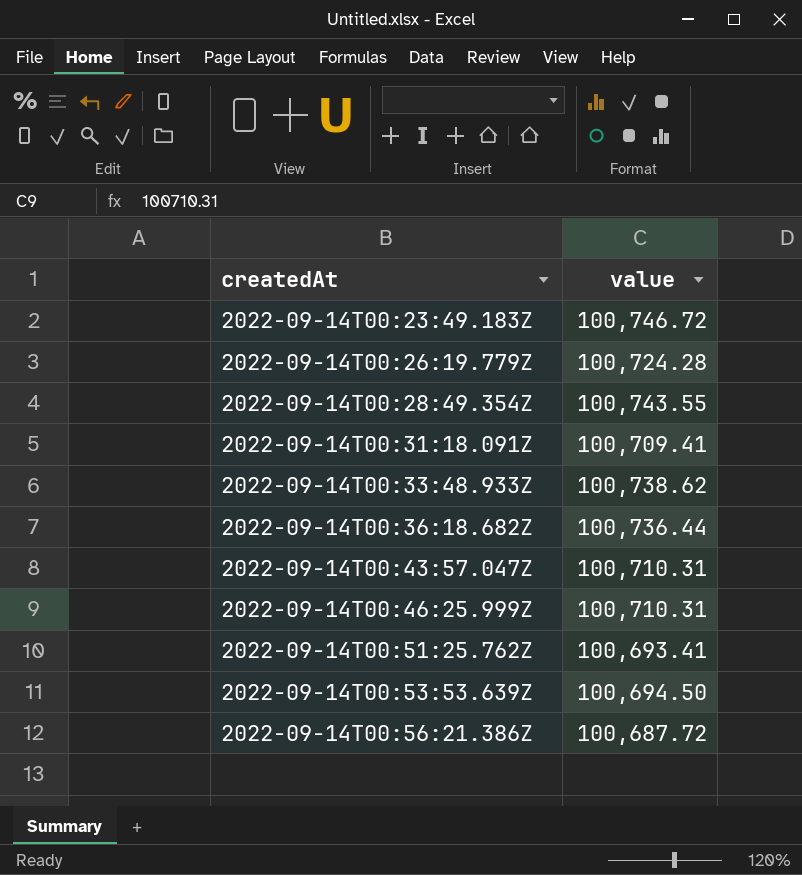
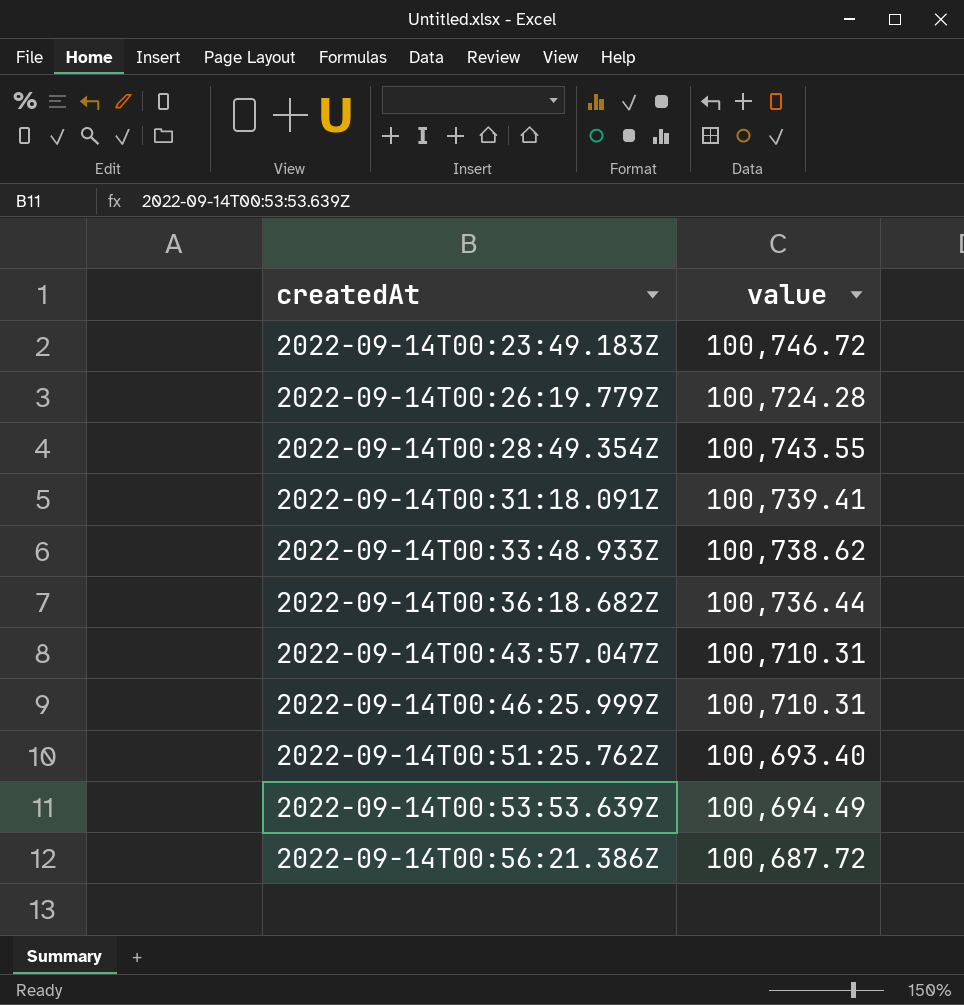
2022-09-14T00:31:18.091Z | value: 100,709.41 -> 100,739.41
2022-09-14T00:51:25.762Z | value: 100,693.41 -> 100,693.40
2022-09-14T00:53:53.639Z | value: 100,694.50 -> 100,694.49

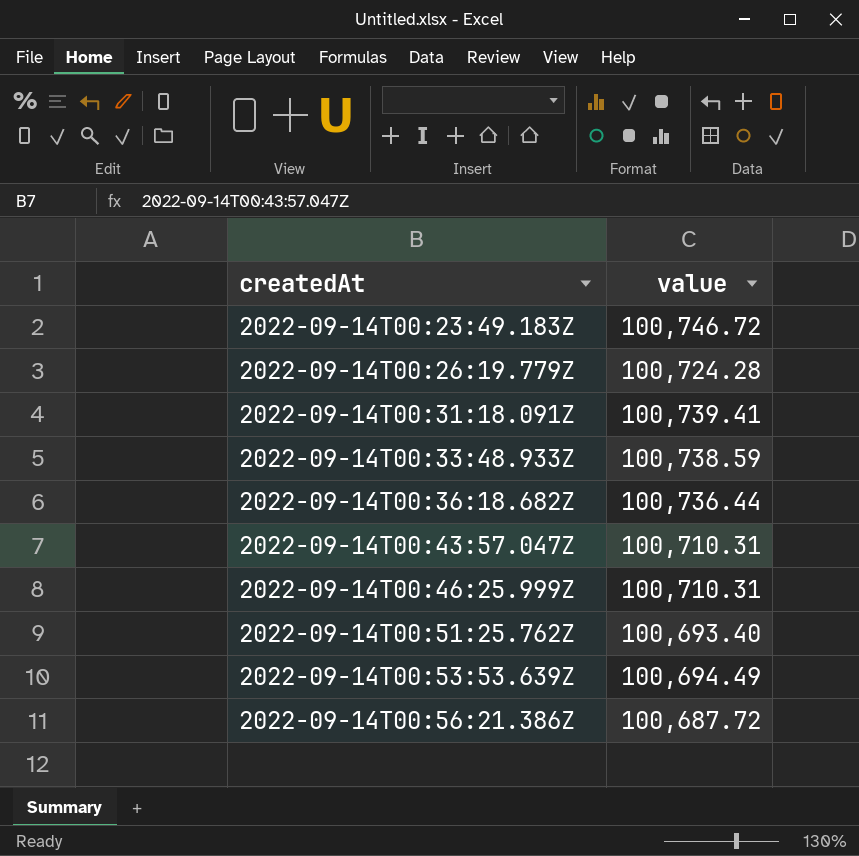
row 2022-09-14T00:28:49.354Z: 100,743.55 -> none
2022-09-14T00:33:48.933Z | value: 100,738.62 -> 100,738.59

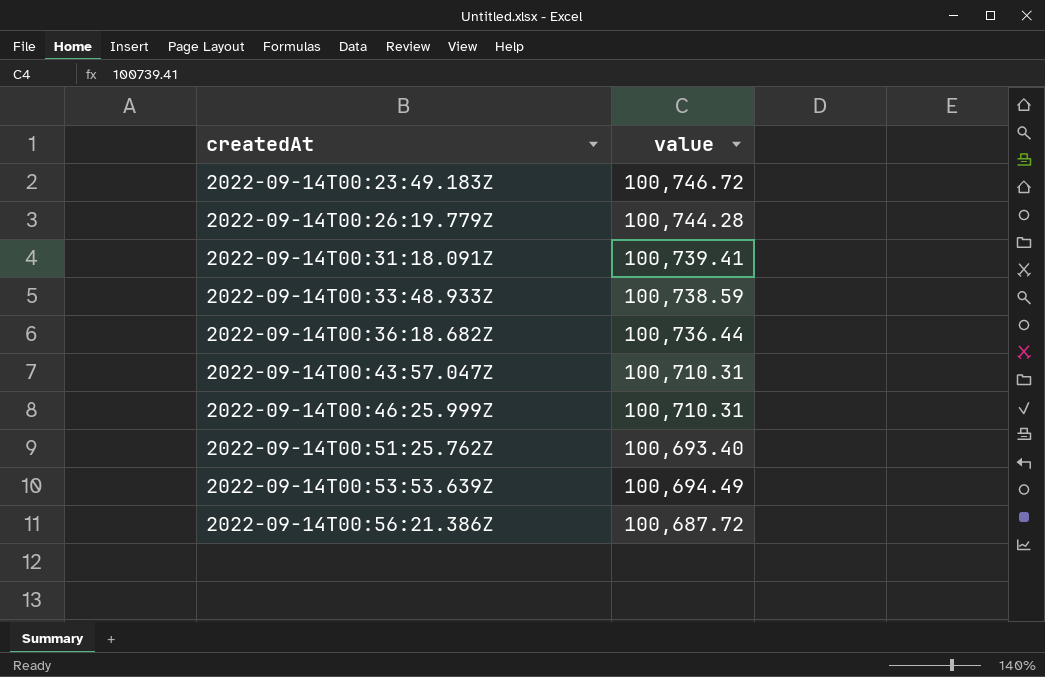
2022-09-14T00:26:19.779Z | value: 100,724.28 -> 100,744.28

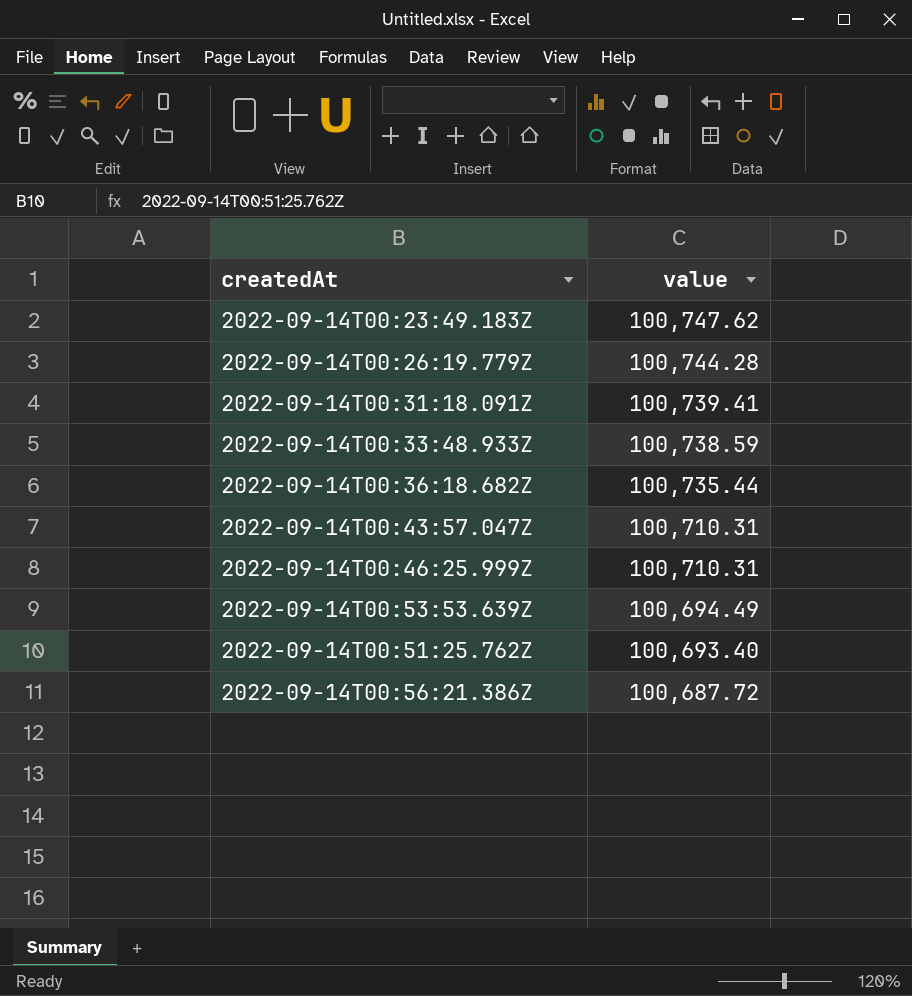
row order: createdAt ascending -> value descending
2022-09-14T00:23:49.183Z | value: 100,746.72 -> 100,747.62
2022-09-14T00:36:18.682Z | value: 100,736.44 -> 100,735.44

